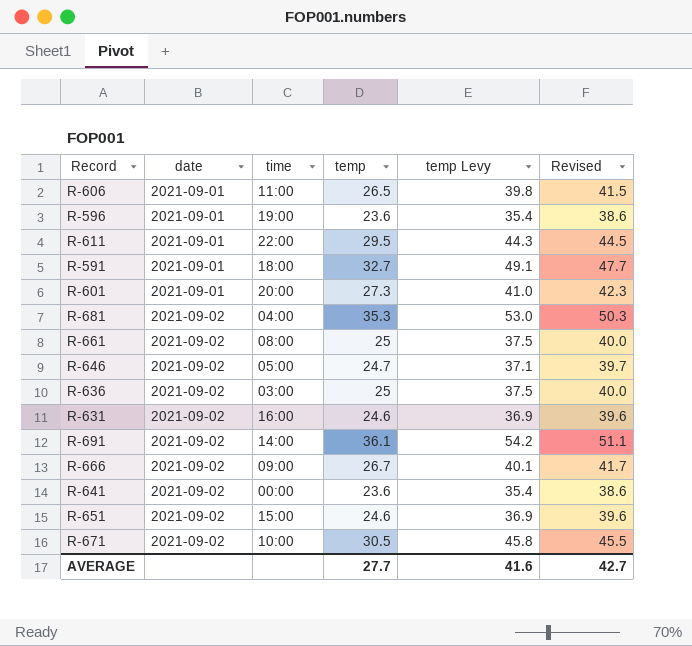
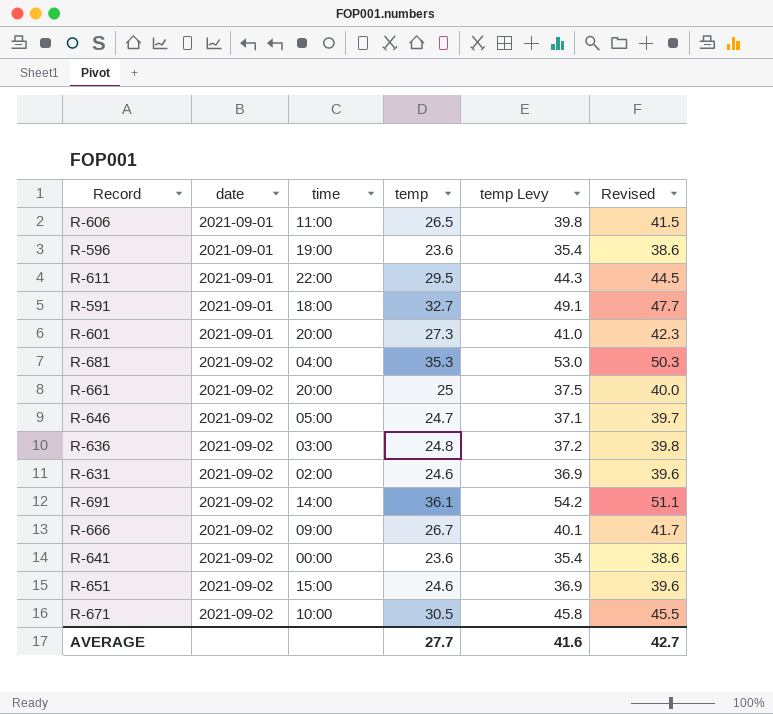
R-661 | time: 08:00 -> 20:00
R-636 | temp: 25 -> 24.8
R-636 | temp Levy: 37.5 -> 37.2
R-636 | Revised: 40.0 -> 39.8
R-631 | time: 16:00 -> 02:00

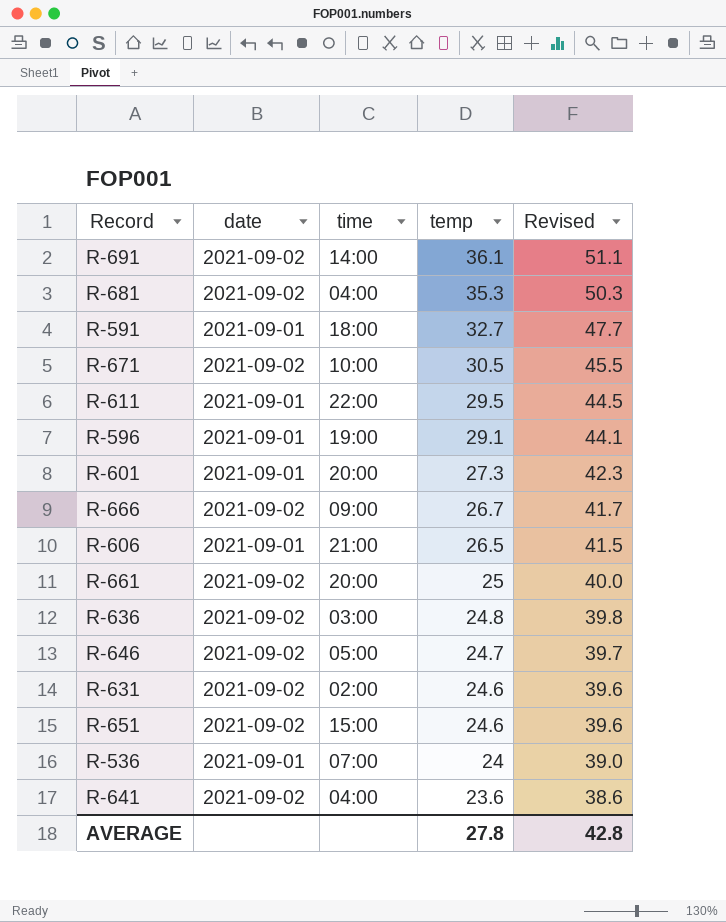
row order: date ascending -> temp descending
column temp Levy | formula: [temp] * 1.5 -> none
R-596 | temp: 23.6 -> 29.1
R-596 | Revised: 38.6 -> 44.1
R-606 | time: 11:00 -> 21:00
row R-536: none -> 2021-09-01 | 07:00 | 24 | 39.0
R-641 | time: 00:00 -> 04:00
AVERAGE | temp: 27.7 -> 27.8
AVERAGE | Revised: 42.7 -> 42.8

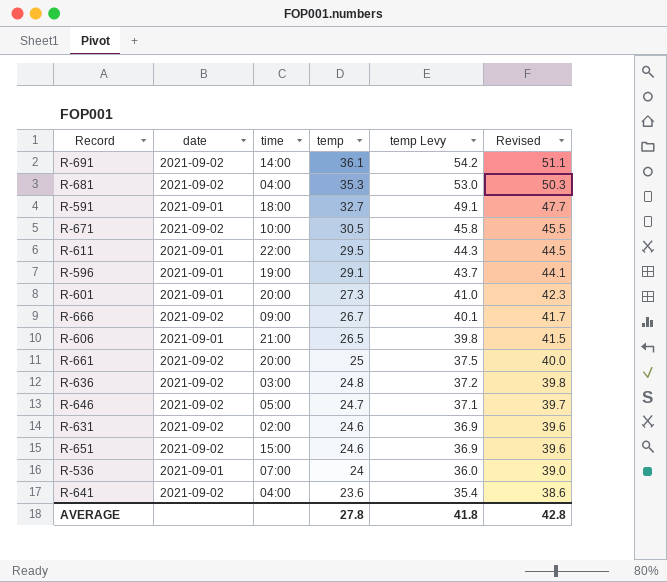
column temp Levy | formula: none -> [temp] * 1.5

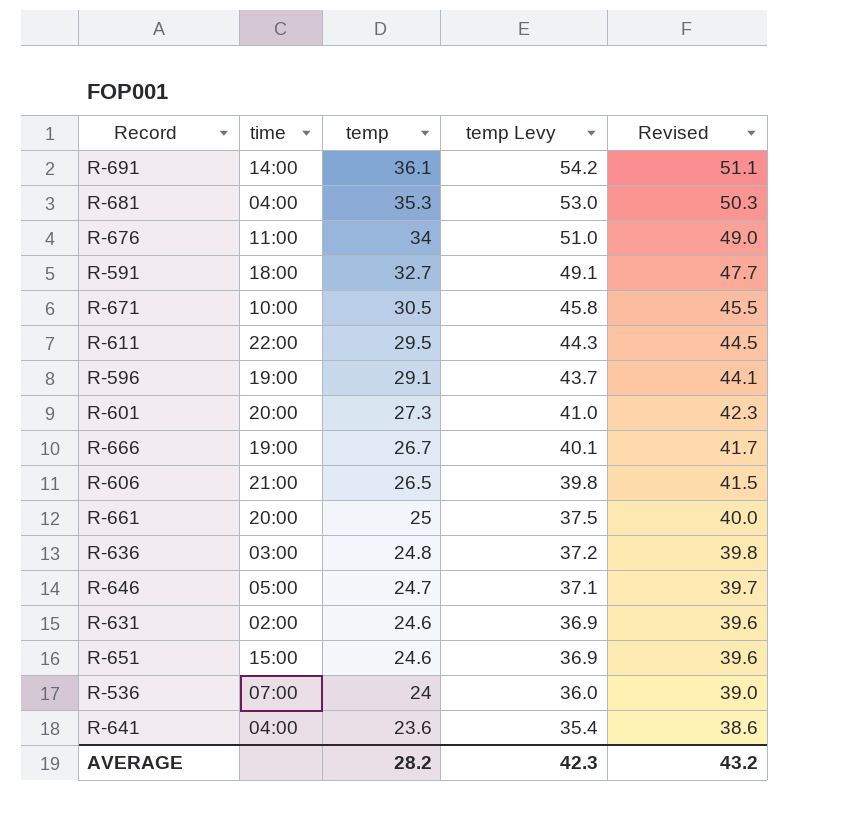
column date | position: 2 -> none
row R-676: none -> 11:00 | 34 | 51.0 | 49.0
R-666 | time: 09:00 -> 19:00
AVERAGE | temp: 27.8 -> 28.2
AVERAGE | temp Levy: 41.8 -> 42.3
AVERAGE | Revised: 42.8 -> 43.2

